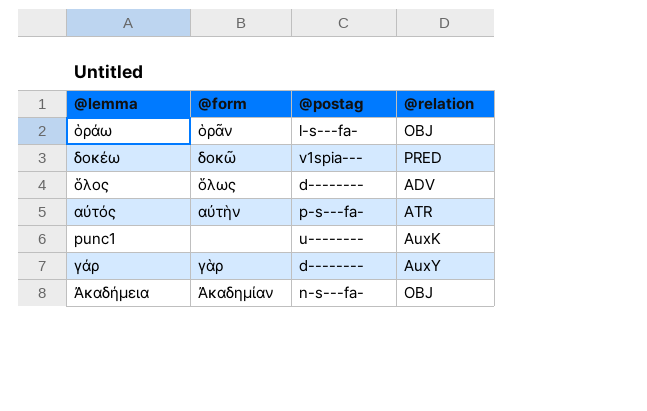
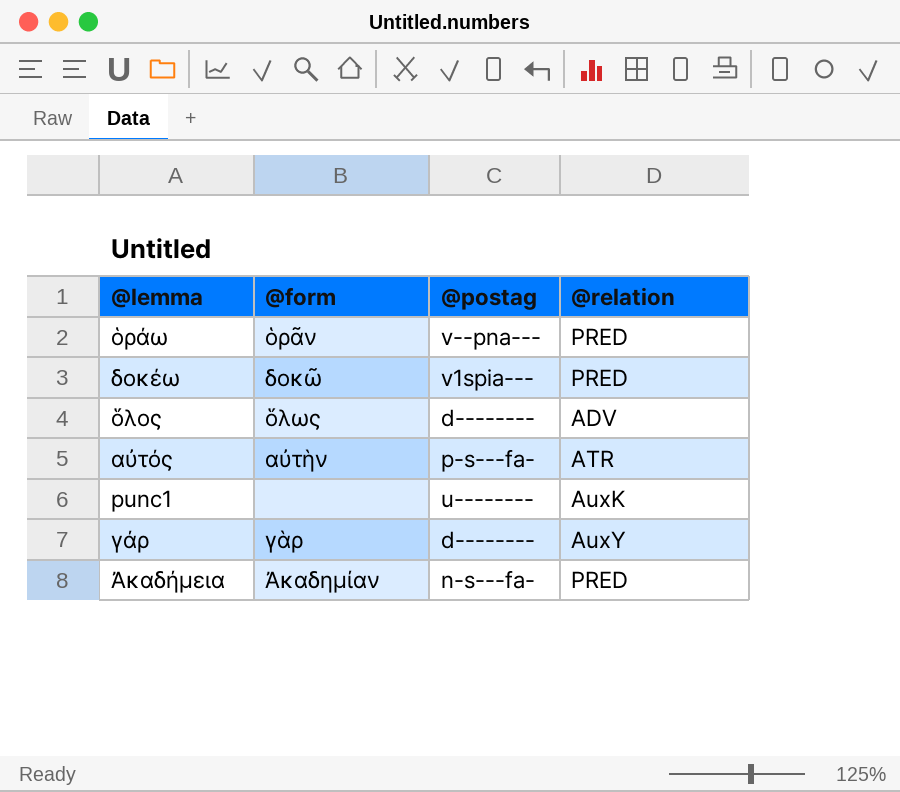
ὁράω | @postag: l-s---fa- -> v--pna---
ὁράω | @relation: OBJ -> PRED
Ἀκαδήμεια | @relation: OBJ -> PRED

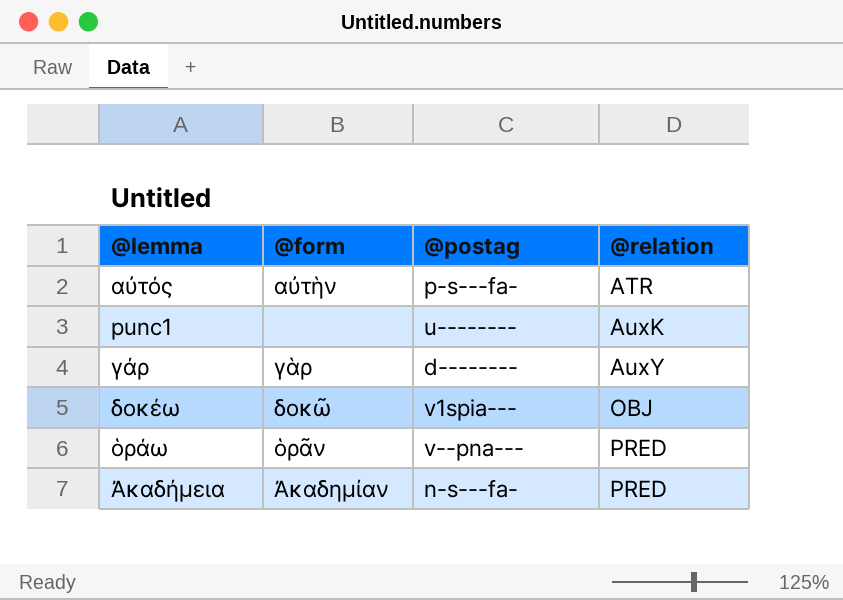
row order: none -> @relation ascending
row ὅλος: ὅλως | d-------- | ADV -> none
δοκέω | @relation: PRED -> OBJ

